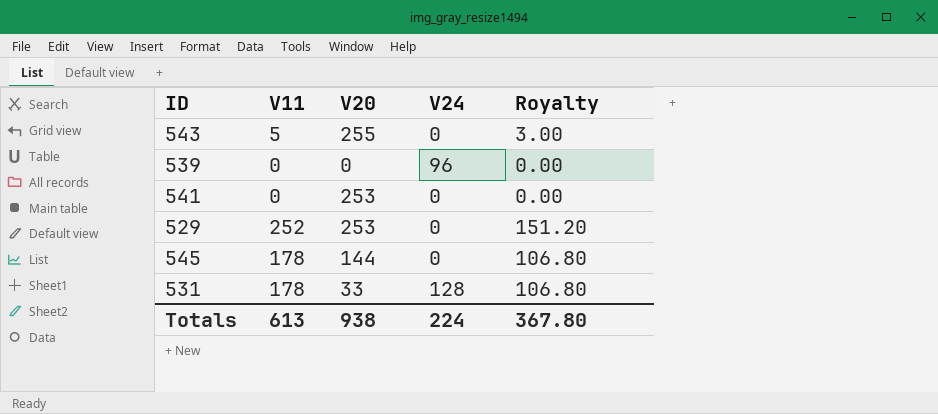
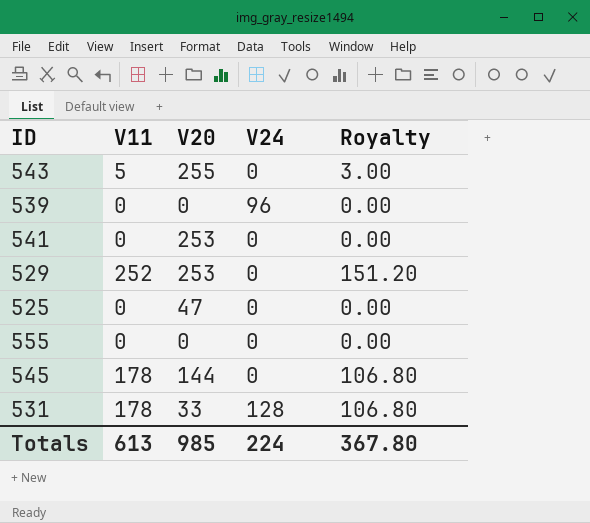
row 525: none -> 0 | 47 | 0 | 0.00
row 555: none -> 0 | 0 | 0 | 0.00
Totals | V20: 938 -> 985

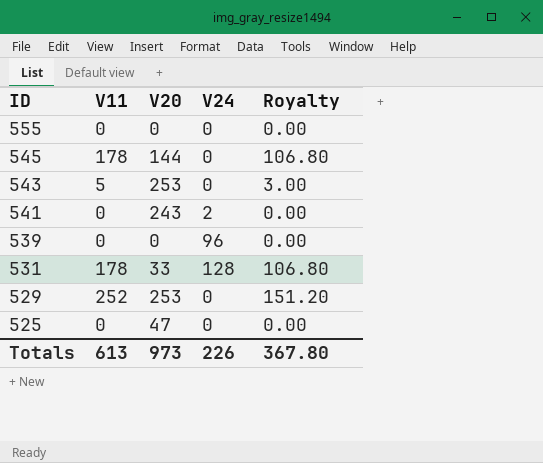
row order: none -> ID descending
543 | V20: 255 -> 253
541 | V20: 253 -> 243
541 | V24: 0 -> 2
Totals | V20: 985 -> 973
Totals | V24: 224 -> 226

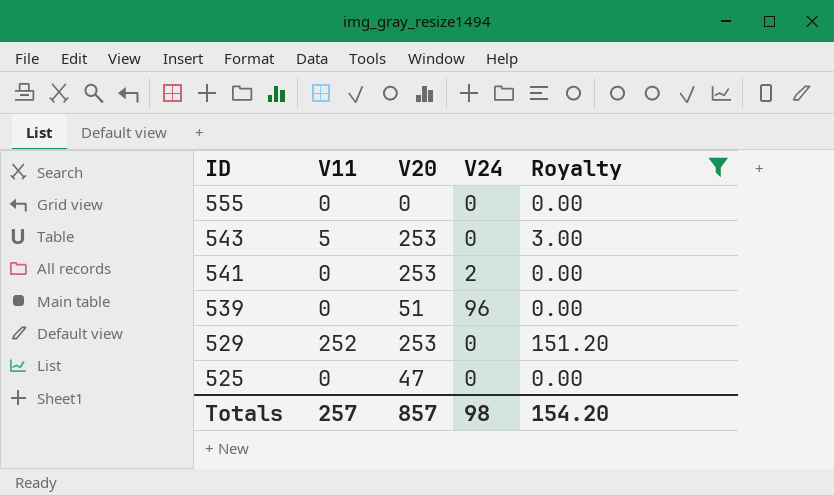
filter: none -> Royalty != 106.80
541 | V20: 243 -> 253
539 | V20: 0 -> 51
Totals | V11: 613 -> 257
Totals | V20: 973 -> 857
Totals | V24: 226 -> 98
Totals | Royalty: 367.80 -> 154.20

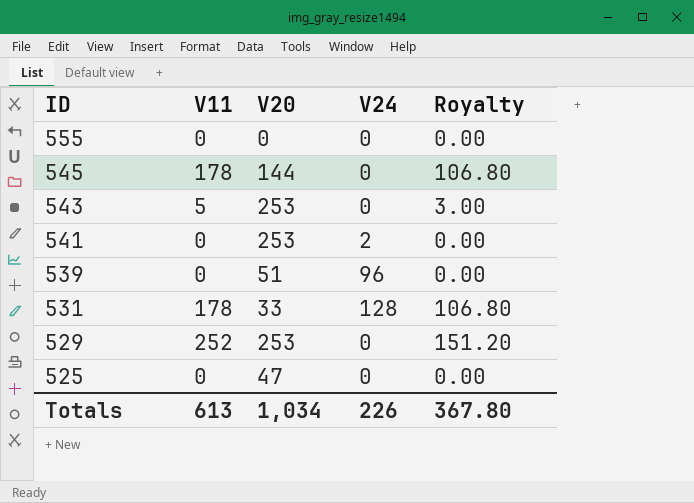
filter: Royalty != 106.80 -> none
Totals | V11: 257 -> 613
Totals | V20: 857 -> 1,034
Totals | V24: 98 -> 226
Totals | Royalty: 154.20 -> 367.80

